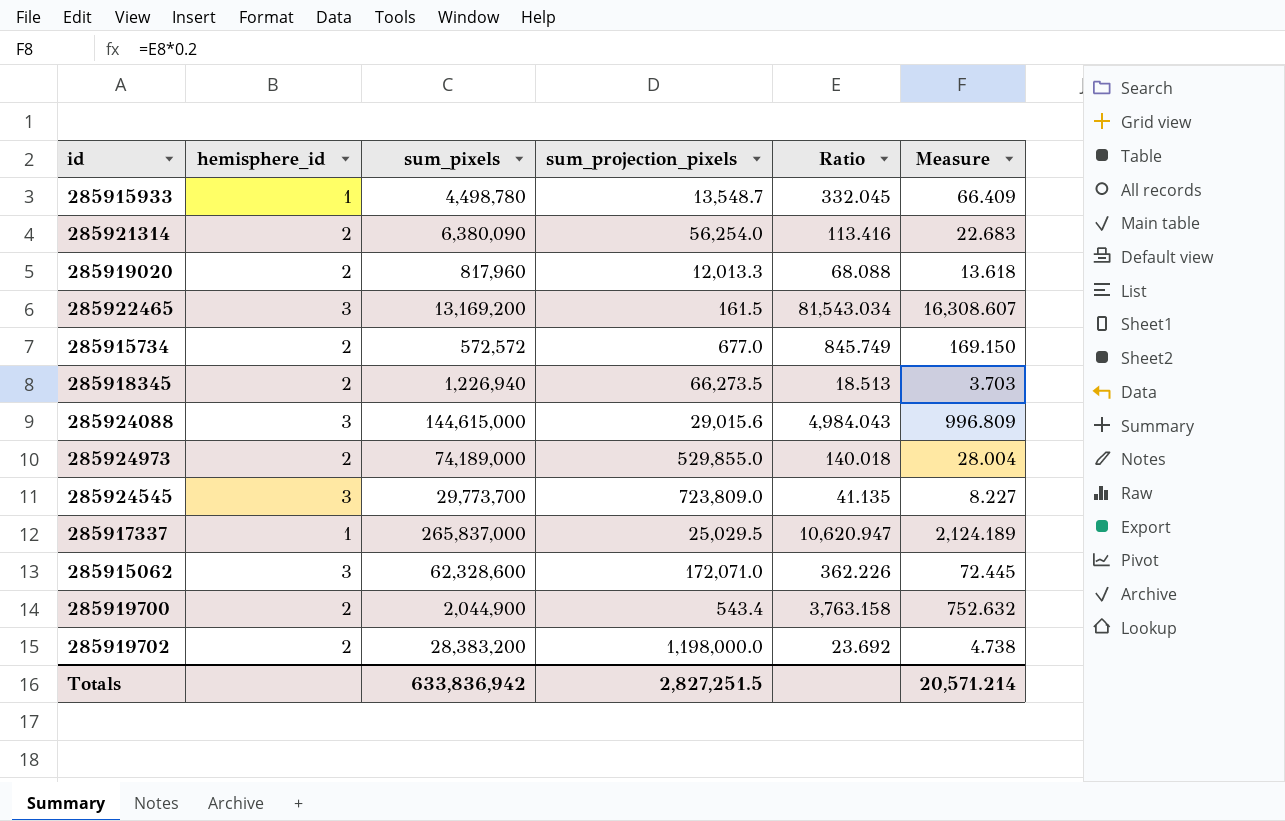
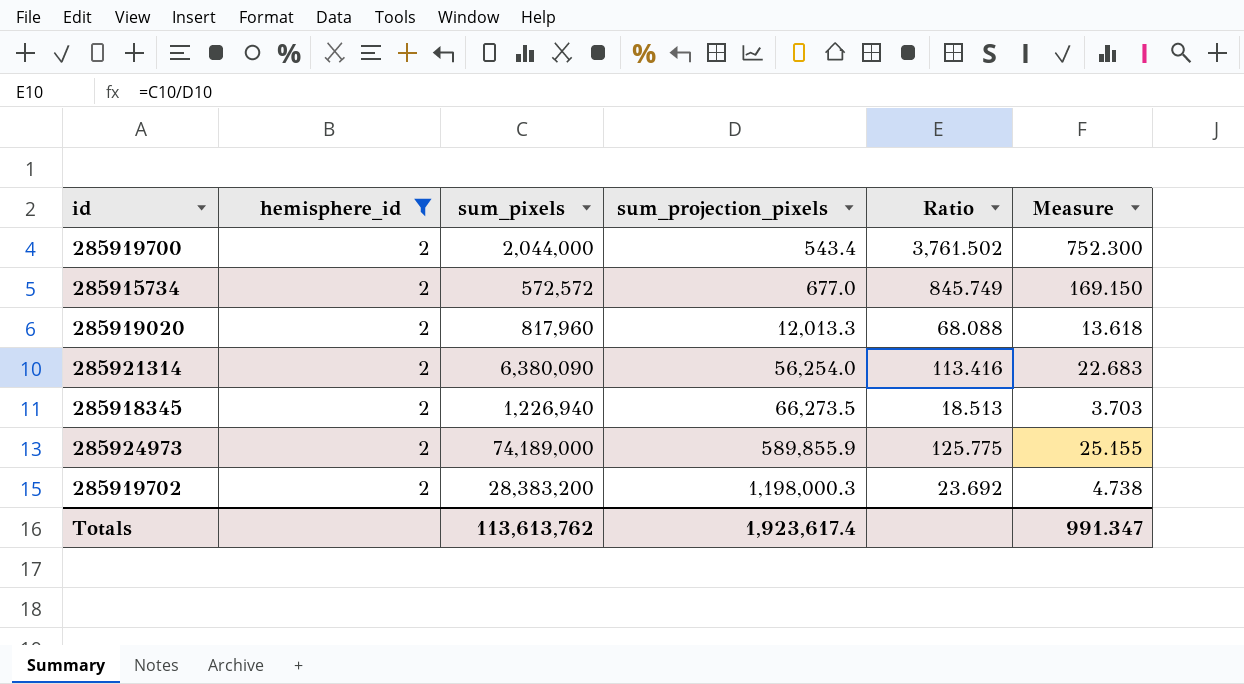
filter: none -> hemisphere_id = 2
row order: none -> sum_projection_pixels ascending
285919700 | sum_pixels: 2,044,900 -> 2,044,000
285919700 | Ratio: 3,763.158 -> 3,761.502
285919700 | Measure: 752.632 -> 752.300
285924973 | sum_projection_pixels: 529,855.0 -> 589,855.9
285924973 | Ratio: 140.018 -> 125.775
285924973 | Measure: 28.004 -> 25.155
285919702 | sum_projection_pixels: 1,198,000.0 -> 1,198,000.3
Totals | sum_pixels: 633,836,942 -> 113,613,762
Totals | sum_projection_pixels: 2,827,251.5 -> 1,923,617.4
Totals | Measure: 20,571.214 -> 991.347

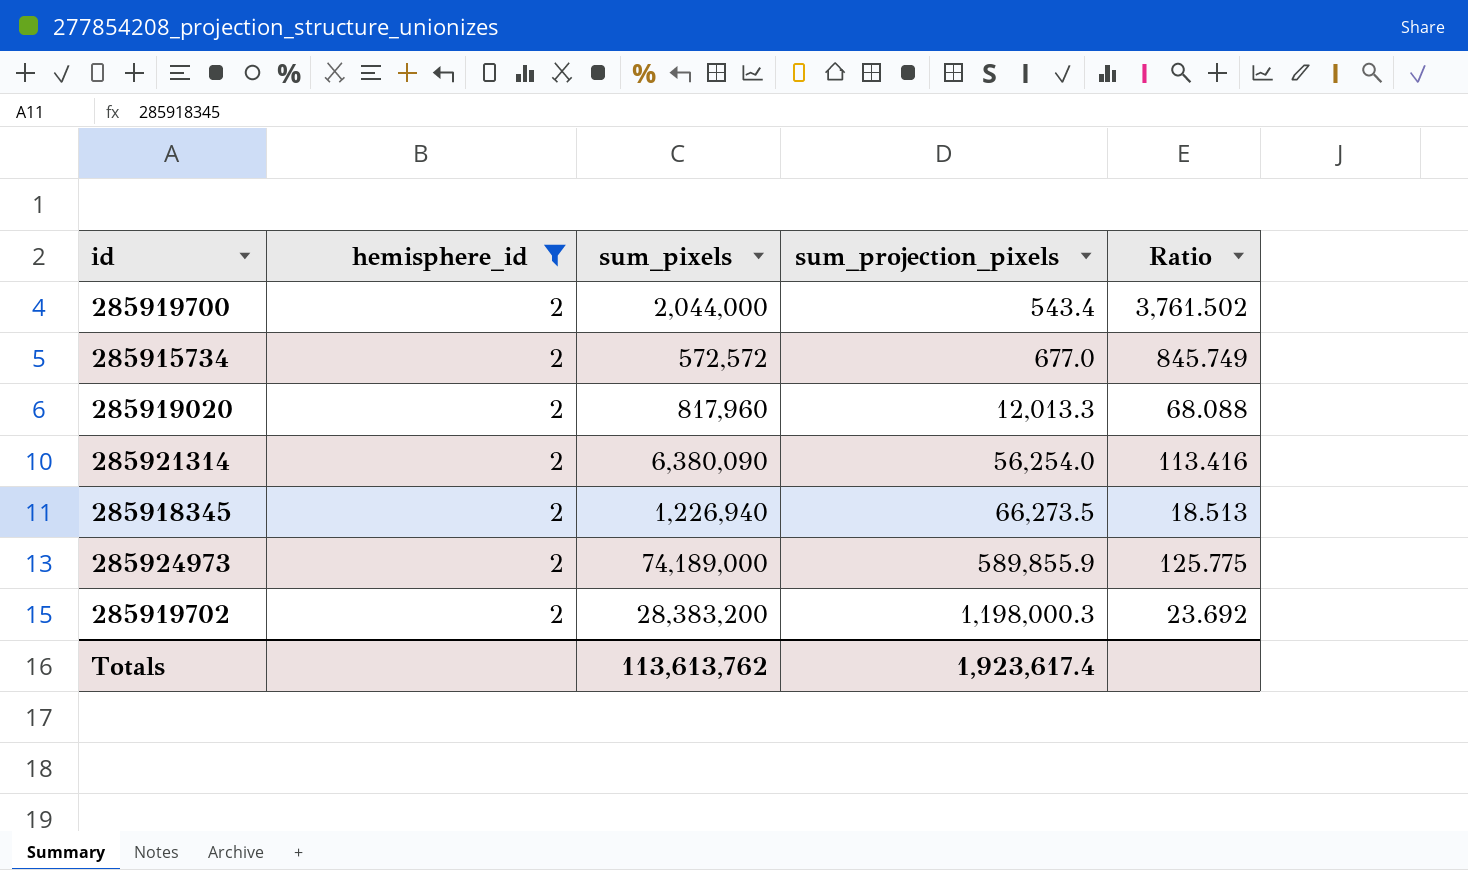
column Measure | formula: [Ratio] * 0.2 -> none

